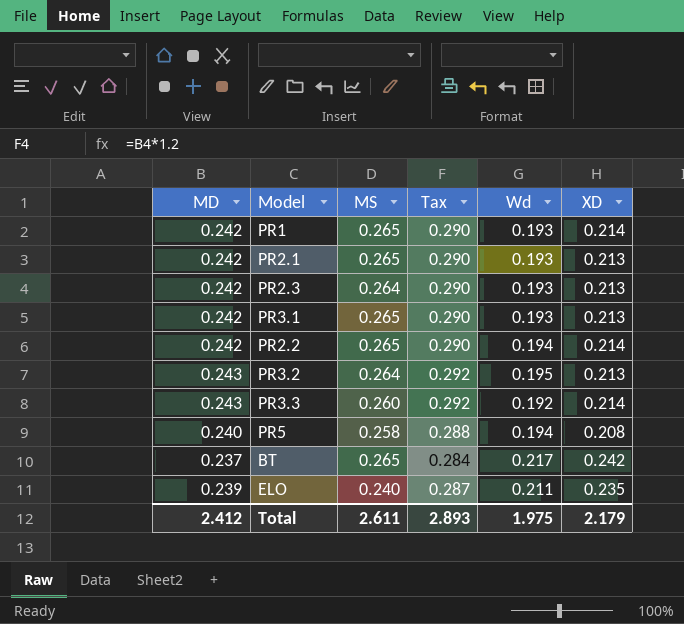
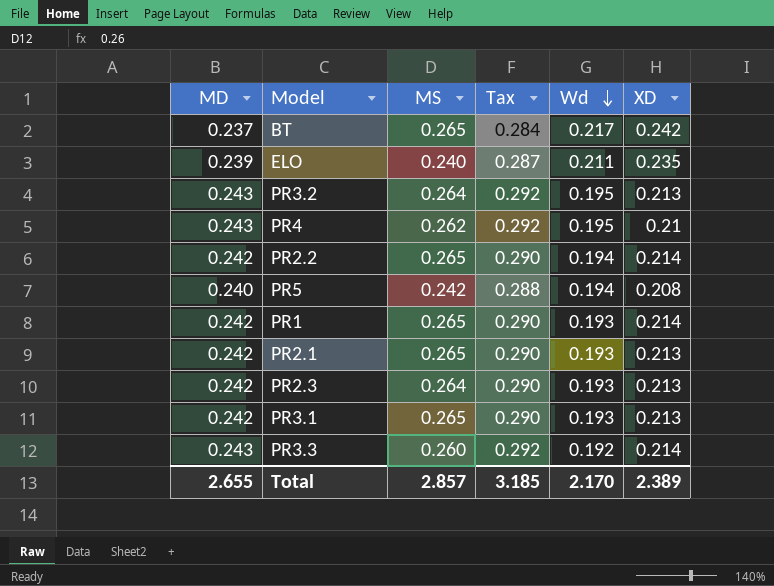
row order: none -> Wd descending
row PR4: none -> 0.243 | 0.262 | 0.292 | 0.195 | 0.21
PR5 | MS: 0.258 -> 0.242
Total | MD: 2.412 -> 2.655
Total | MS: 2.611 -> 2.857
Total | Tax: 2.893 -> 3.185
Total | Wd: 1.975 -> 2.170
Total | XD: 2.179 -> 2.389

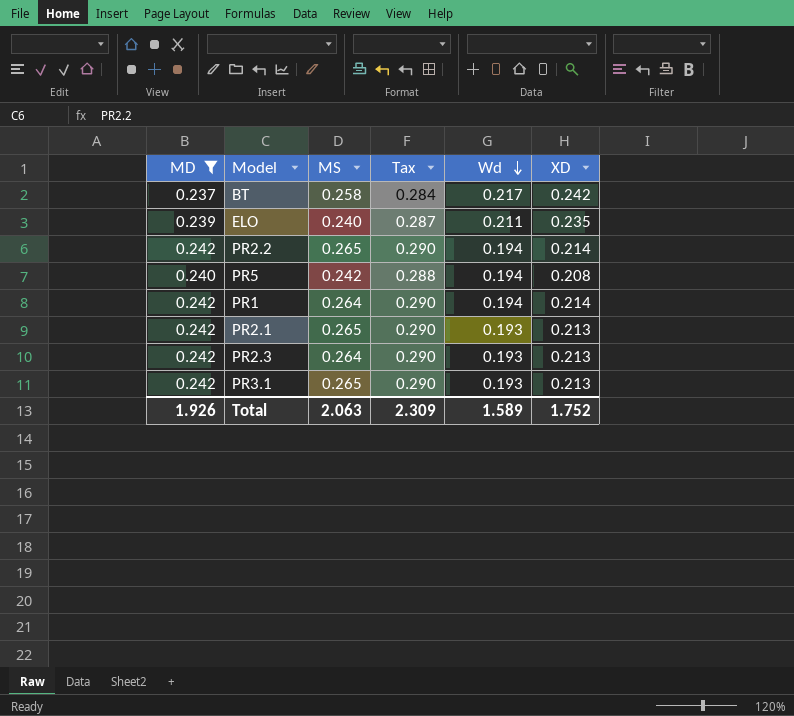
filter: none -> MD != 0.243
BT | MS: 0.265 -> 0.258
PR1 | MS: 0.265 -> 0.264
PR1 | Wd: 0.193 -> 0.194
Total | MD: 2.655 -> 1.926
Total | MS: 2.857 -> 2.063
Total | Tax: 3.185 -> 2.309
Total | Wd: 2.170 -> 1.589
Total | XD: 2.389 -> 1.752

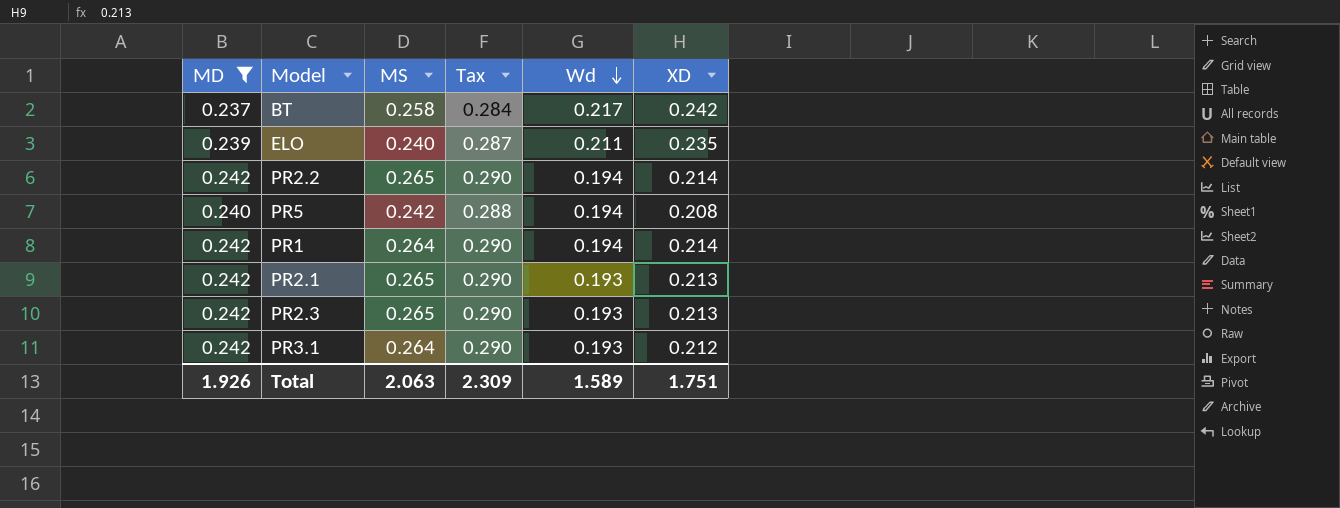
PR2.3 | MS: 0.264 -> 0.265
PR3.1 | MS: 0.265 -> 0.264
PR3.1 | XD: 0.213 -> 0.212
Total | XD: 1.752 -> 1.751

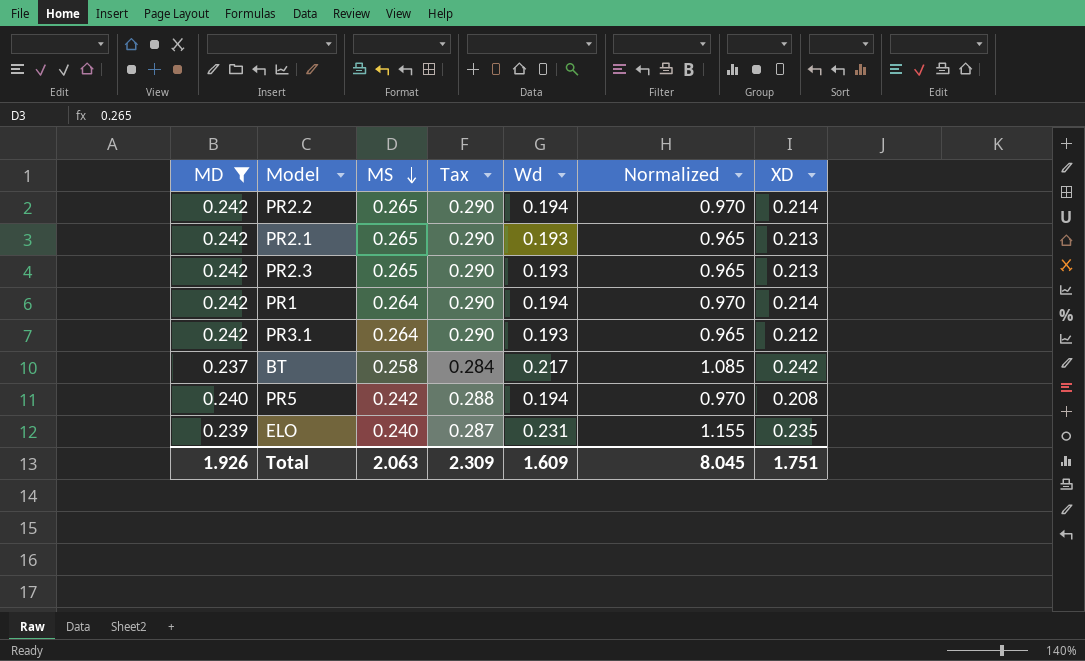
row order: Wd descending -> MS descending
column Normalized | formula: none -> [Wd] * 5
ELO | Wd: 0.211 -> 0.231
Total | Wd: 1.589 -> 1.609

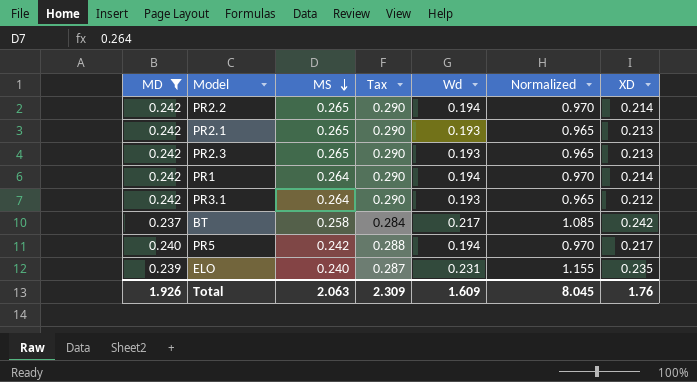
PR5 | XD: 0.208 -> 0.217
Total | XD: 1.751 -> 1.76

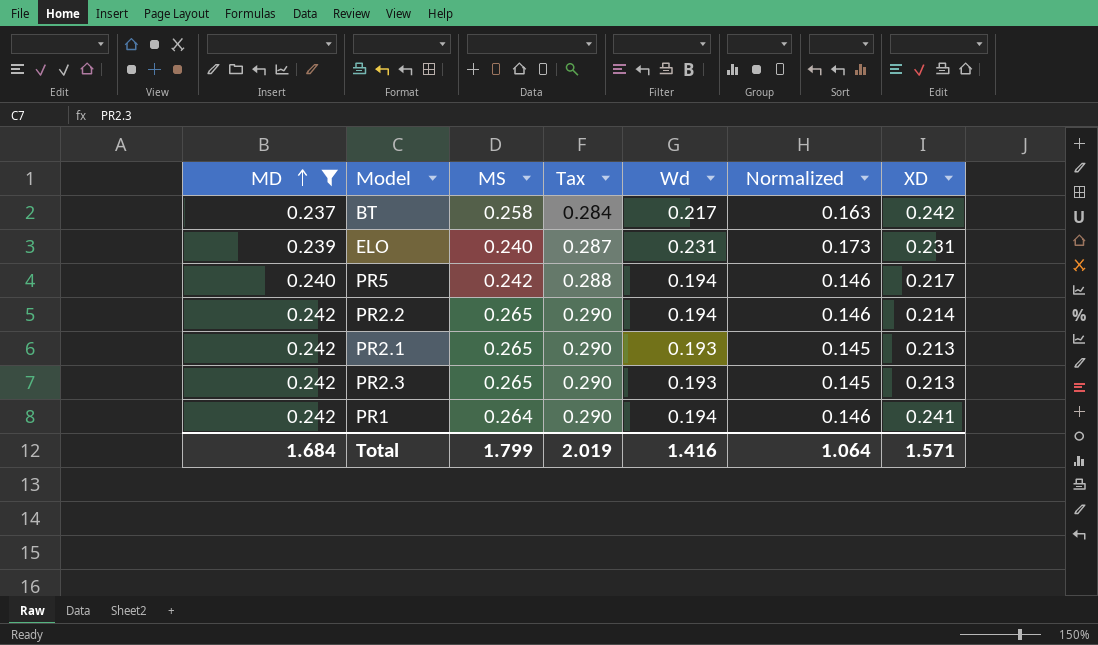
row order: MS descending -> MD ascending
column Normalized | formula: [Wd] * 5 -> [Wd] * 0.75
row PR3.1: 0.242 | 0.264 | 0.290 | 0.193 | 0.965 | 0.212 -> none
ELO | XD: 0.235 -> 0.231
PR1 | XD: 0.214 -> 0.241
Total | MD: 1.926 -> 1.684
Total | MS: 2.063 -> 1.799
Total | Tax: 2.309 -> 2.019
Total | Wd: 1.609 -> 1.416
Total | Normalized: 8.045 -> 1.064
Total | XD: 1.76 -> 1.571

